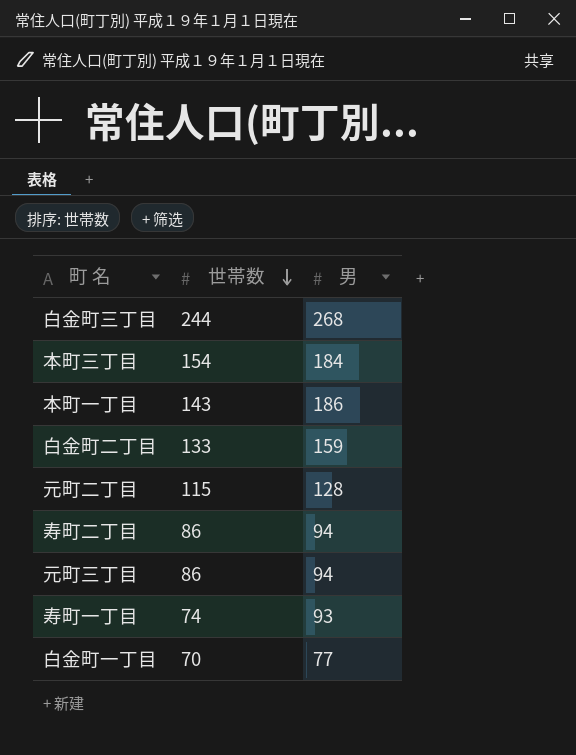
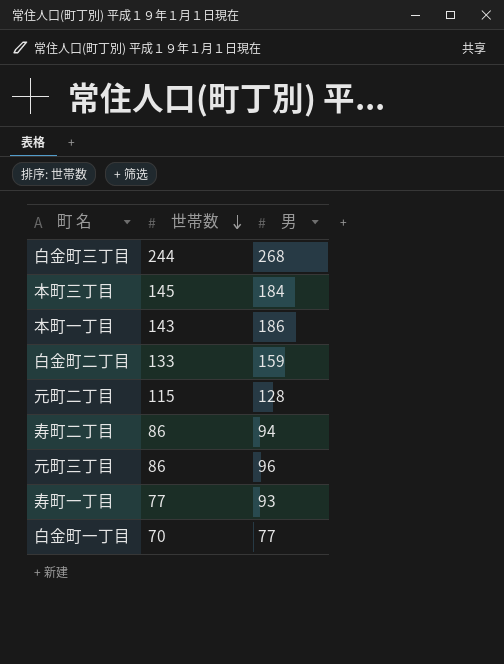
本町三丁目 | 世帯数: 154 -> 145
元町三丁目 | 男: 94 -> 96
寿町一丁目 | 世帯数: 74 -> 77

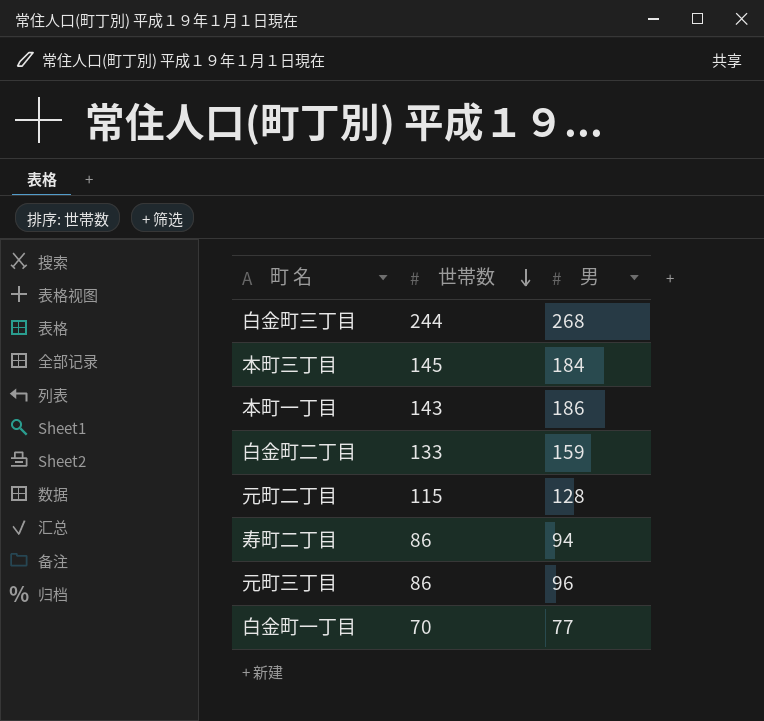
row 寿町一丁目: 77 | 93 -> none

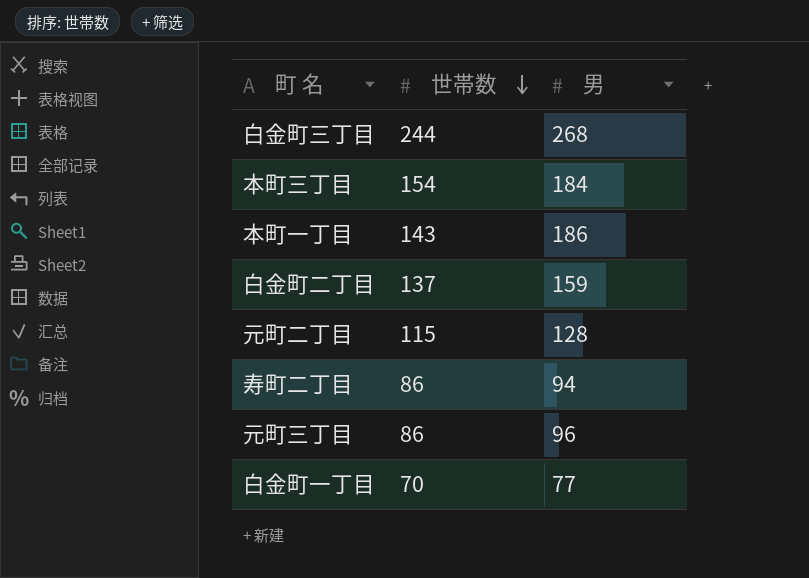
本町三丁目 | 世帯数: 145 -> 154
白金町二丁目 | 世帯数: 133 -> 137

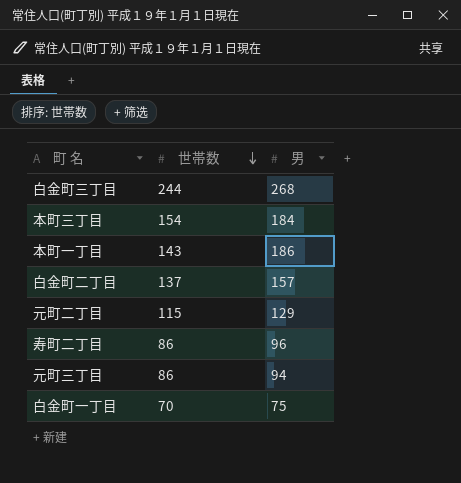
白金町二丁目 | 男: 159 -> 157
元町二丁目 | 男: 128 -> 129
寿町二丁目 | 男: 94 -> 96
元町三丁目 | 男: 96 -> 94
白金町一丁目 | 男: 77 -> 75

